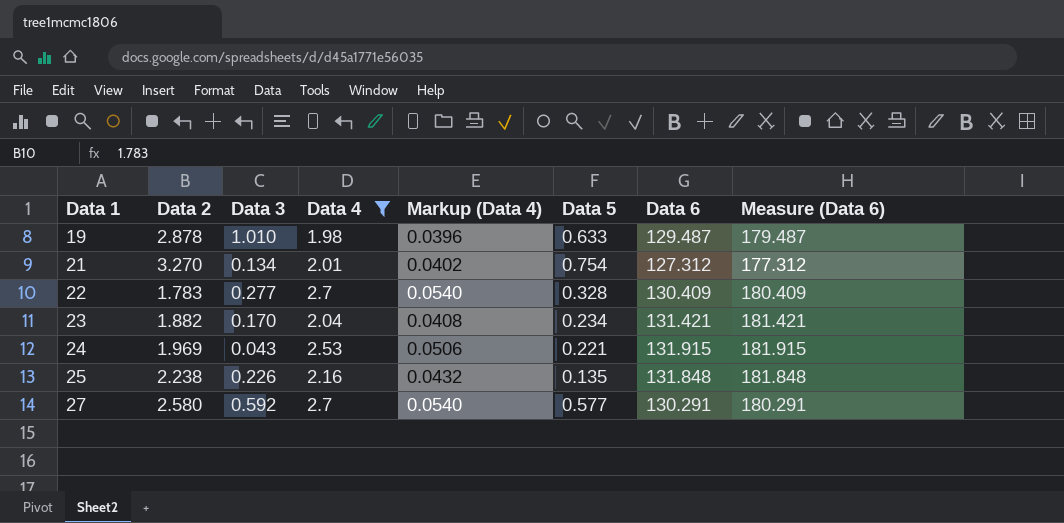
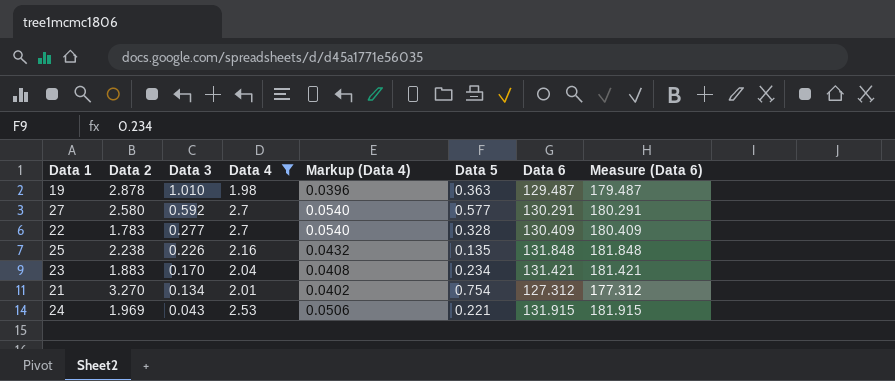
row order: Data 1 ascending -> Data 3 descending
19 | Data 5: 0.633 -> 0.363
23 | Data 2: 1.882 -> 1.883

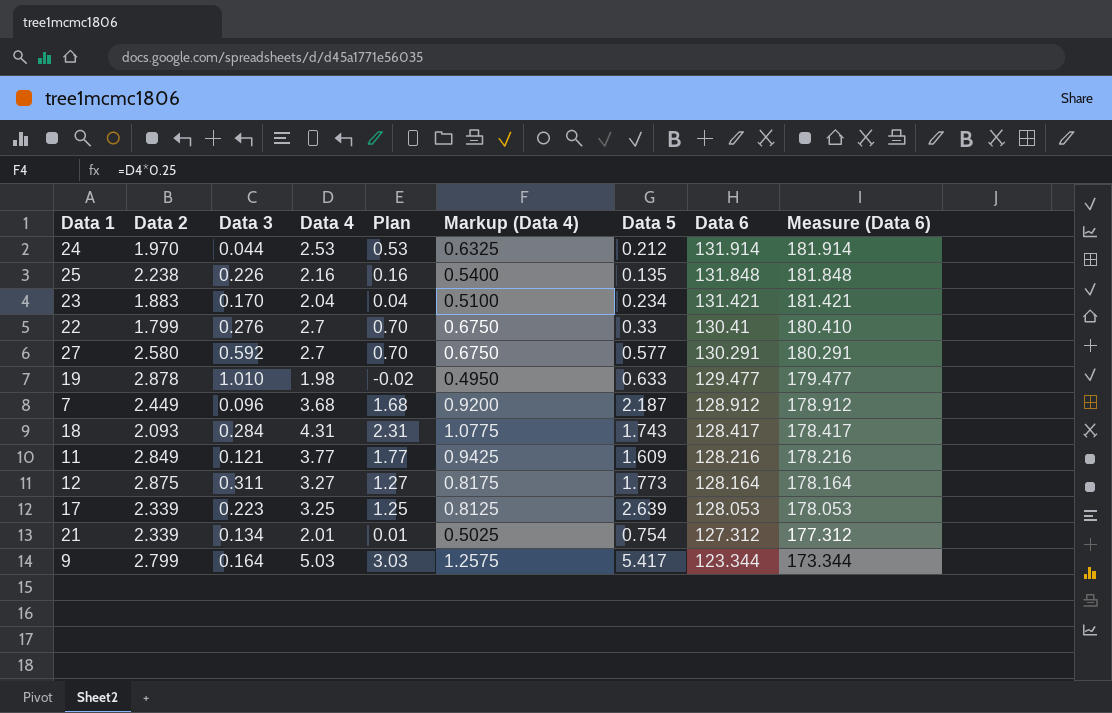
filter: Data 4 <= 2.7 -> none
row order: Data 3 descending -> Data 6 descending
column Plan | formula: none -> [Data 4] - 2
column Markup (Data 4) | formula: [Data 4] * 0.02 -> [Data 4] * 0.25
24 | Data 2: 1.969 -> 1.970
24 | Data 3: 0.043 -> 0.044
24 | Data 5: 0.221 -> 0.212
24 | Data 6: 131.915 -> 131.914
24 | Measure (Data 6): 181.915 -> 181.914
22 | Data 2: 1.783 -> 1.799
22 | Data 3: 0.277 -> 0.276
22 | Data 5: 0.328 -> 0.33
22 | Data 6: 130.409 -> 130.41
22 | Measure (Data 6): 180.409 -> 180.410
19 | Data 5: 0.363 -> 0.633
19 | Data 6: 129.487 -> 129.477
19 | Measure (Data 6): 179.487 -> 179.477
21 | Data 2: 3.270 -> 2.339

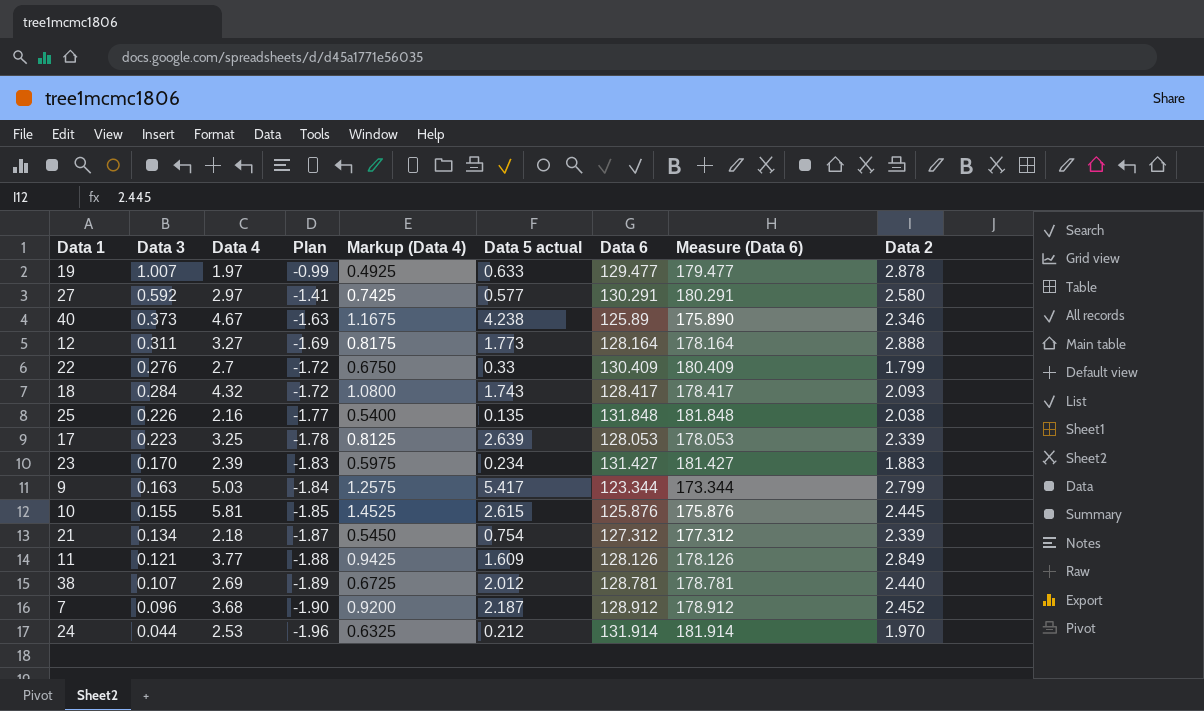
row order: Data 6 descending -> Plan descending
column Plan | formula: [Data 4] - 2 -> [Data 3] - 2
column name: Data 5 -> Data 5 actual
column Data 2 | position: 2 -> 9
19 | Data 3: 1.010 -> 1.007
19 | Data 4: 1.98 -> 1.97
19 | Markup (Data 4): 0.4950 -> 0.4925
27 | Data 4: 2.7 -> 2.97
27 | Markup (Data 4): 0.6750 -> 0.7425
row 40: none -> 0.373 | 4.67 | -1.63 | 1.1675 | 4.238 | 125.89 | 175.890 | 2.346
12 | Data 2: 2.875 -> 2.888
22 | Data 6: 130.41 -> 130.409
22 | Measure (Data 6): 180.410 -> 180.409
18 | Data 4: 4.31 -> 4.32
18 | Markup (Data 4): 1.0775 -> 1.0800
25 | Data 2: 2.238 -> 2.038
23 | Data 4: 2.04 -> 2.39
23 | Markup (Data 4): 0.5100 -> 0.5975
23 | Data 6: 131.421 -> 131.427
23 | Measure (Data 6): 181.421 -> 181.427
9 | Data 3: 0.164 -> 0.163
row 10: none -> 0.155 | 5.81 | -1.85 | 1.4525 | 2.615 | 125.876 | 175.876 | 2.445
21 | Data 4: 2.01 -> 2.18
21 | Markup (Data 4): 0.5025 -> 0.5450
11 | Data 6: 128.216 -> 128.126
11 | Measure (Data 6): 178.216 -> 178.126
row 38: none -> 0.107 | 2.69 | -1.89 | 0.6725 | 2.012 | 128.781 | 178.781 | 2.440
7 | Data 2: 2.449 -> 2.452

